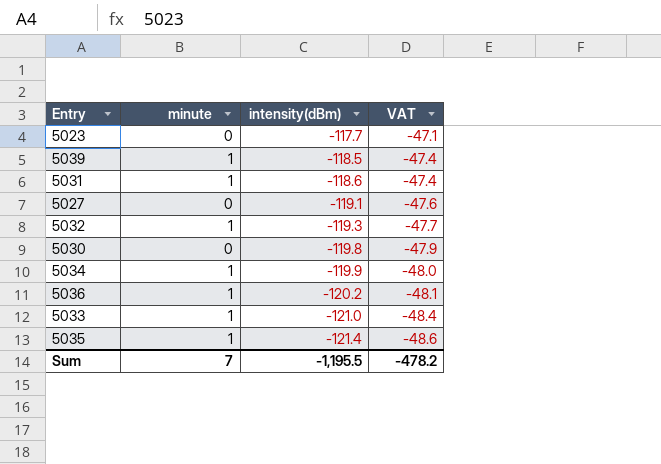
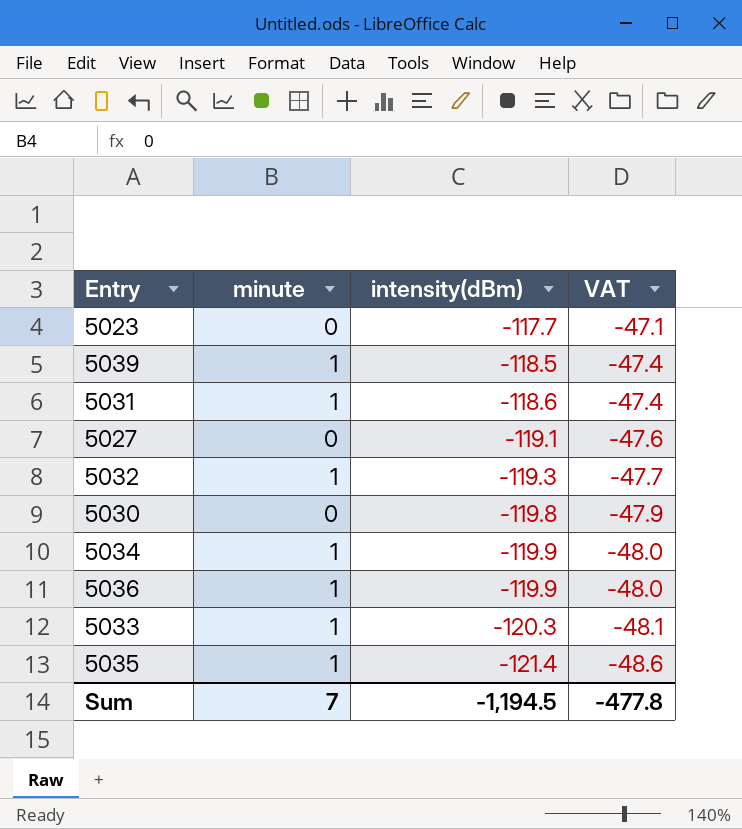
5036 | intensity(dBm): -120.2 -> -119.9
5036 | VAT: -48.1 -> -48.0
5033 | intensity(dBm): -121.0 -> -120.3
5033 | VAT: -48.4 -> -48.1
Sum | intensity(dBm): -1,195.5 -> -1,194.5
Sum | VAT: -478.2 -> -477.8

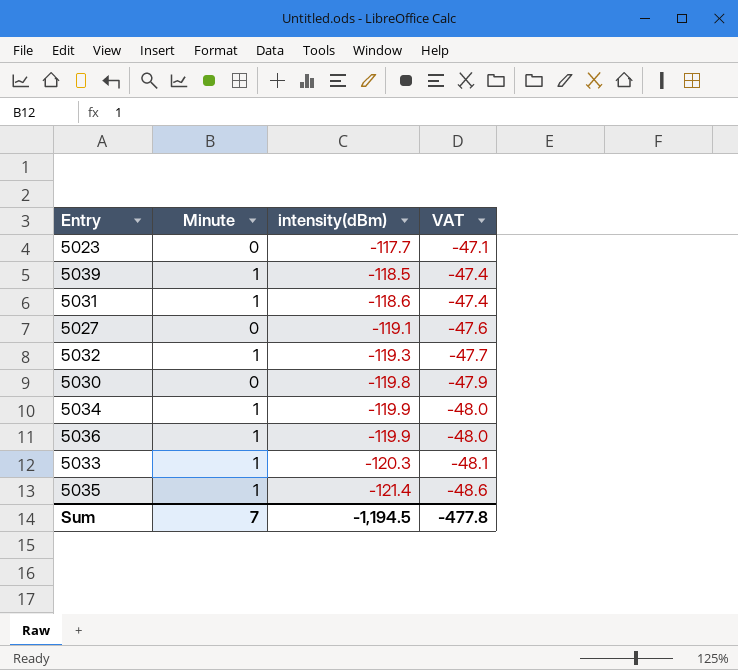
column name: minute -> Minute

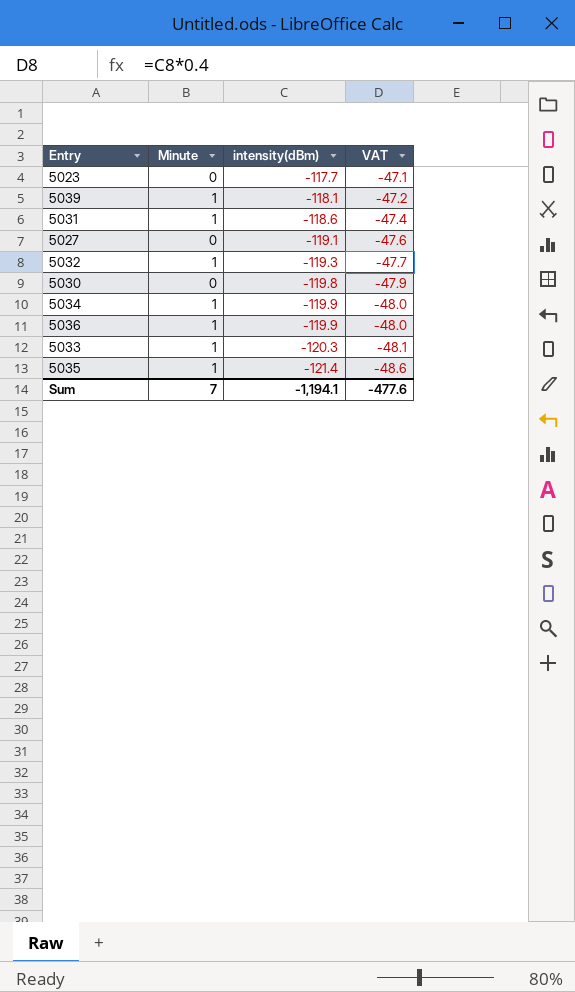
5039 | intensity(dBm): -118.5 -> -118.1
5039 | VAT: -47.4 -> -47.2
Sum | intensity(dBm): -1,194.5 -> -1,194.1
Sum | VAT: -477.8 -> -477.6

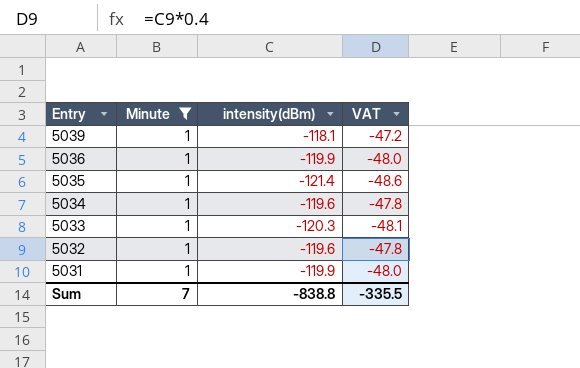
filter: none -> Minute = 1
row order: intensity(dBm) descending -> Entry descending
5034 | intensity(dBm): -119.9 -> -119.6
5034 | VAT: -48.0 -> -47.8
5032 | intensity(dBm): -119.3 -> -119.6
5032 | VAT: -47.7 -> -47.8
5031 | intensity(dBm): -118.6 -> -119.9
5031 | VAT: -47.4 -> -48.0
Sum | intensity(dBm): -1,194.1 -> -838.8
Sum | VAT: -477.6 -> -335.5

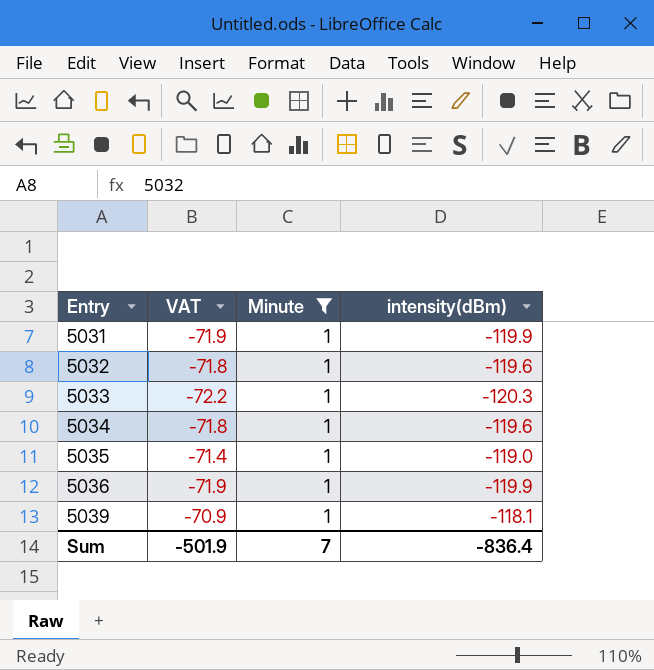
row order: Entry descending -> Entry ascending
column VAT | formula: [intensity(dBm)] * 0.4 -> [intensity(dBm)] * 0.6
column VAT | position: 4 -> 2
5035 | intensity(dBm): -121.4 -> -119.0
Sum | VAT: -335.5 -> -501.9
Sum | intensity(dBm): -838.8 -> -836.4

